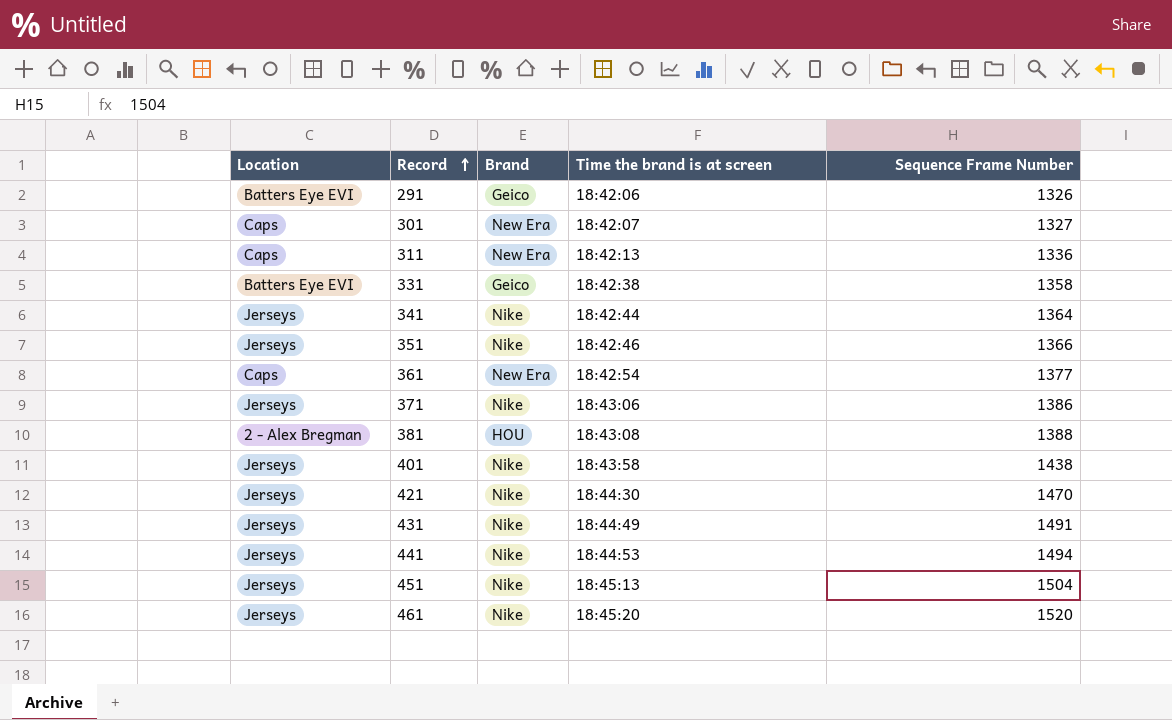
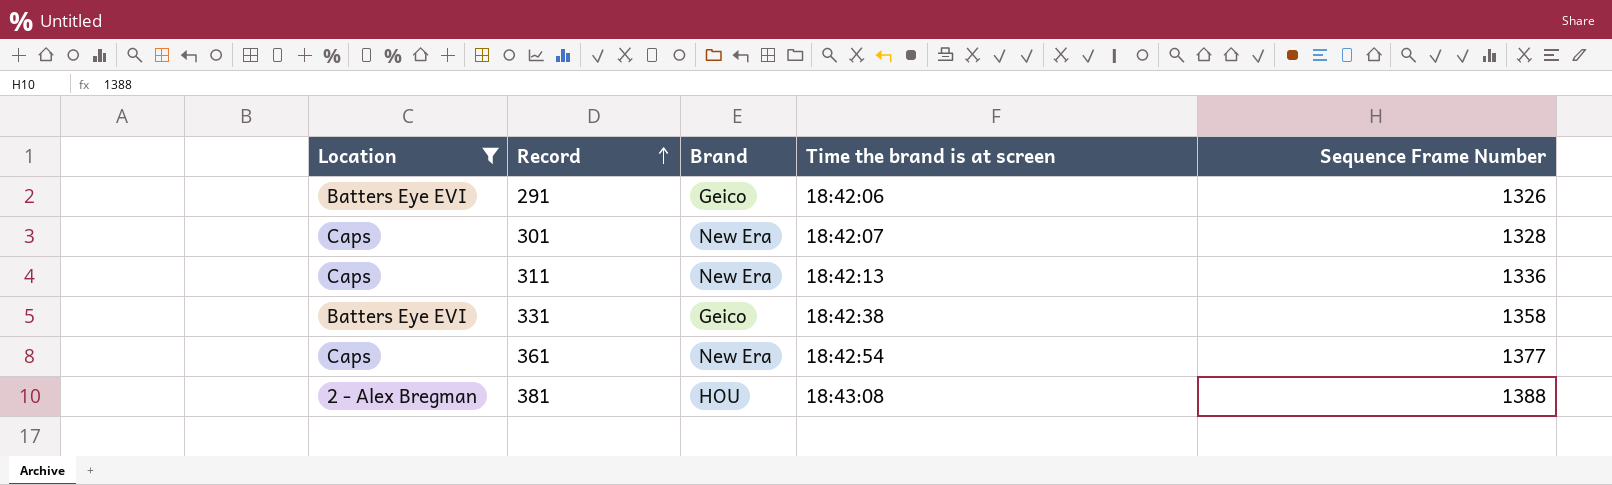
filter: none -> Location != Jerseys
301 | Sequence Frame Number: 1327 -> 1328

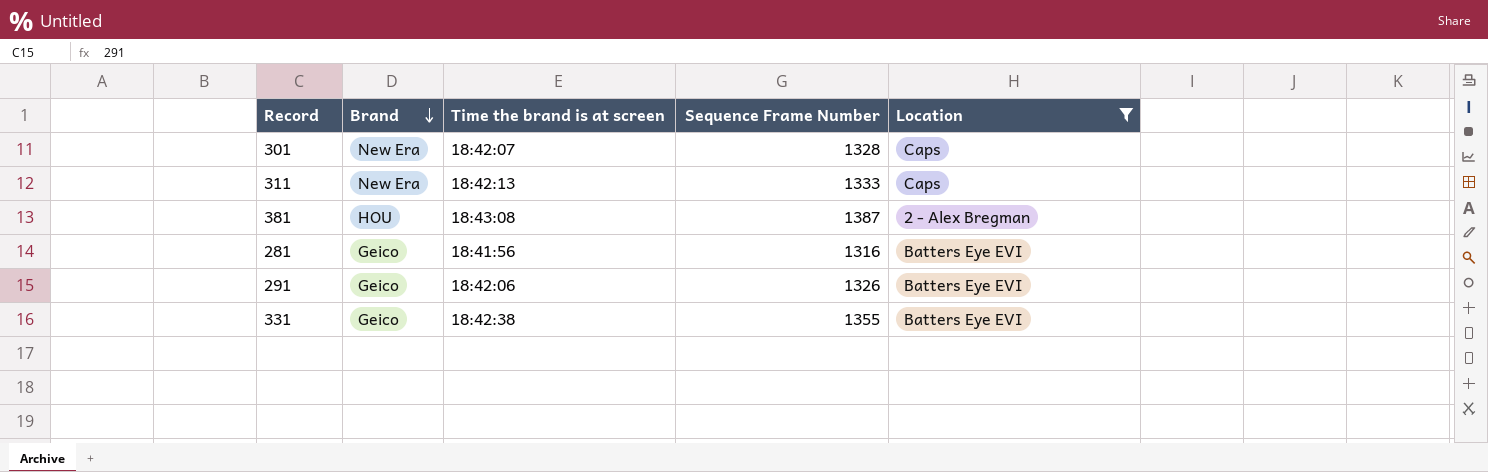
row order: Record ascending -> Brand descending
column Location | position: 1 -> 5
row 361: Caps | New Era | 18:42:54 | 1377 -> none
311 | Sequence Frame Number: 1336 -> 1333
381 | Sequence Frame Number: 1388 -> 1387
row 281: none -> Geico | 18:41:56 | 1316 | Batters Eye EVI
331 | Sequence Frame Number: 1358 -> 1355

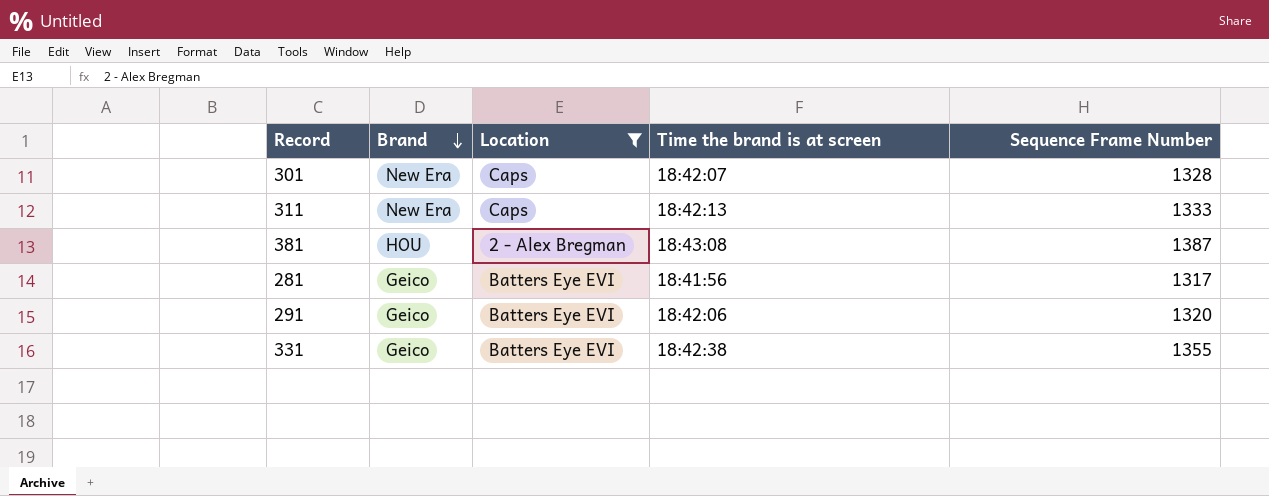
column Location | position: 5 -> 3
281 | Sequence Frame Number: 1316 -> 1317
291 | Sequence Frame Number: 1326 -> 1320

